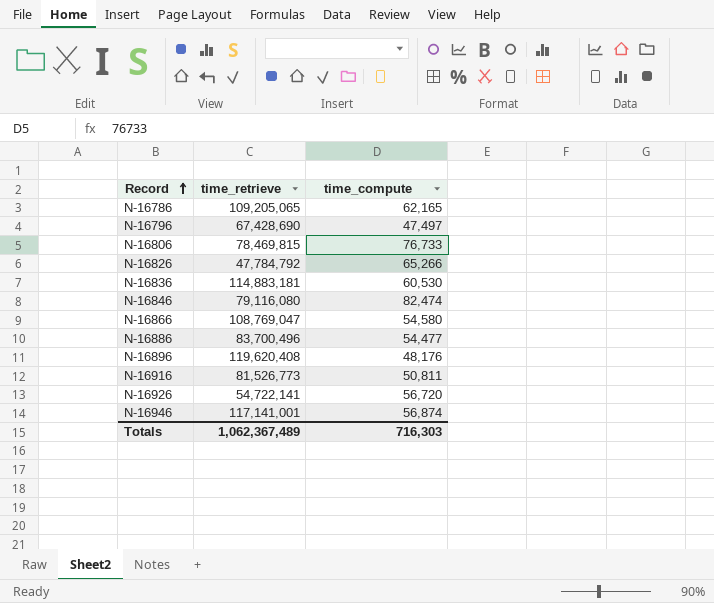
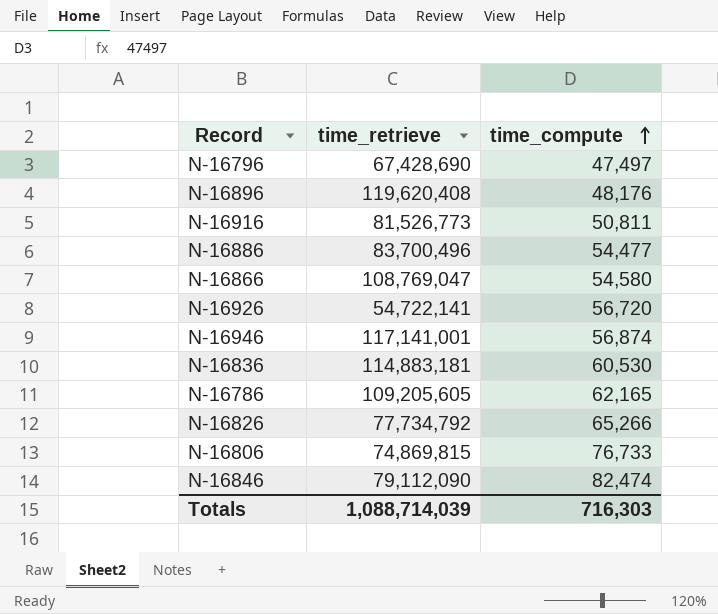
row order: Record ascending -> time_compute ascending
N-16786 | time_retrieve: 109,205,065 -> 109,205,605
N-16826 | time_retrieve: 47,784,792 -> 77,734,792
N-16806 | time_retrieve: 78,469,815 -> 74,869,815
N-16846 | time_retrieve: 79,116,080 -> 79,112,090
Totals | time_retrieve: 1,062,367,489 -> 1,088,714,039

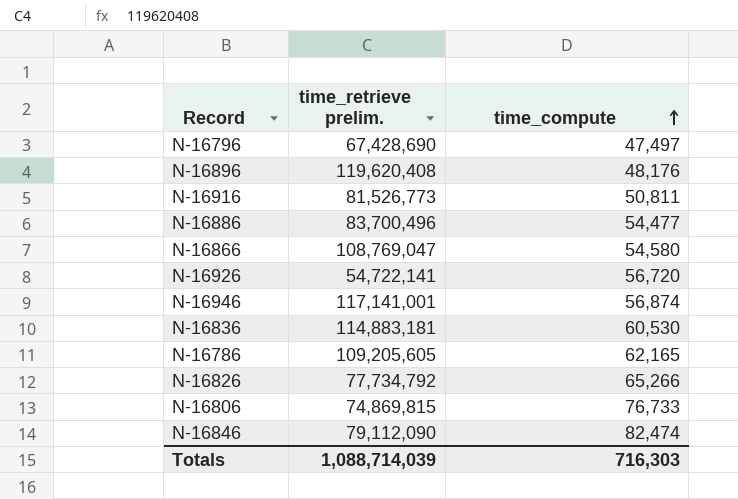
column name: time_retrieve -> time_retrieve prelim.

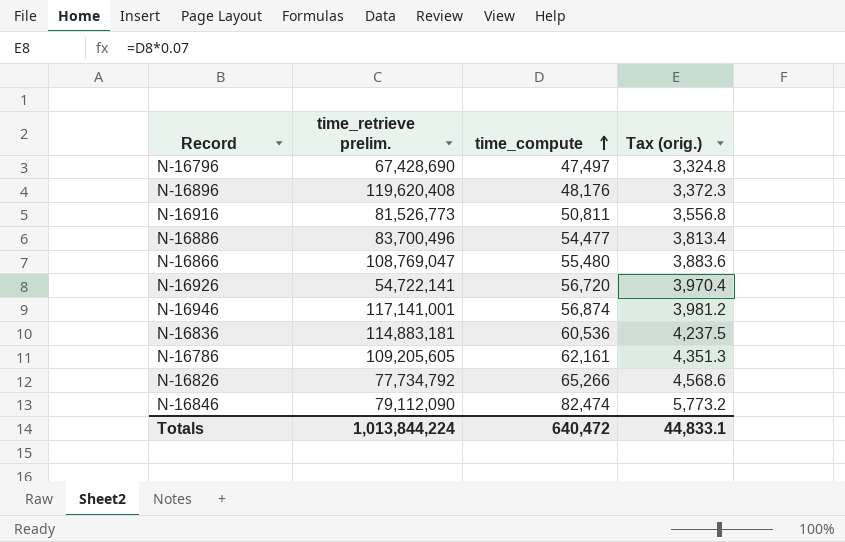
column Tax (orig.) | formula: none -> [time_compute] * 0.07
row N-16806: 74,869,815 | 76,733 -> none
N-16866 | time_compute: 54,580 -> 55,480
N-16836 | time_compute: 60,530 -> 60,536
N-16786 | time_compute: 62,165 -> 62,161
Totals | time_retrieve prelim.: 1,088,714,039 -> 1,013,844,224
Totals | time_compute: 716,303 -> 640,472

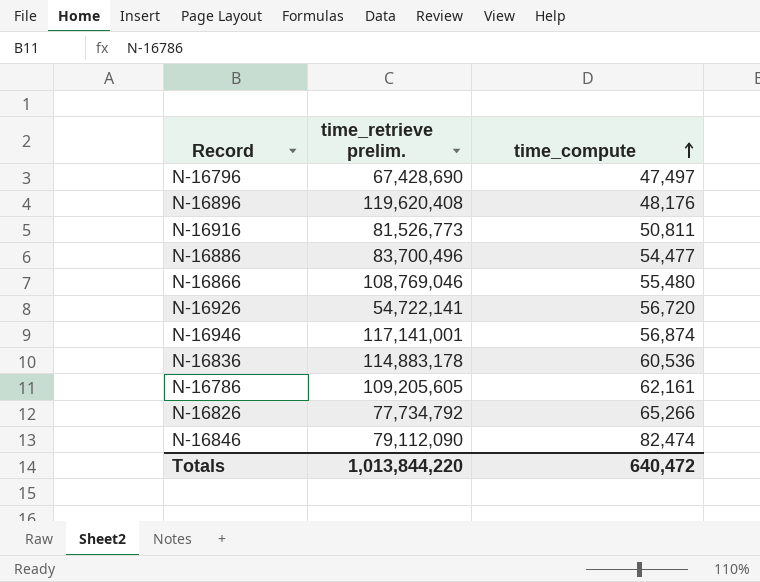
column Tax (orig.) | formula: [time_compute] * 0.07 -> none
N-16866 | time_retrieve prelim.: 108,769,047 -> 108,769,046
N-16836 | time_retrieve prelim.: 114,883,181 -> 114,883,178
Totals | time_retrieve prelim.: 1,013,844,224 -> 1,013,844,220

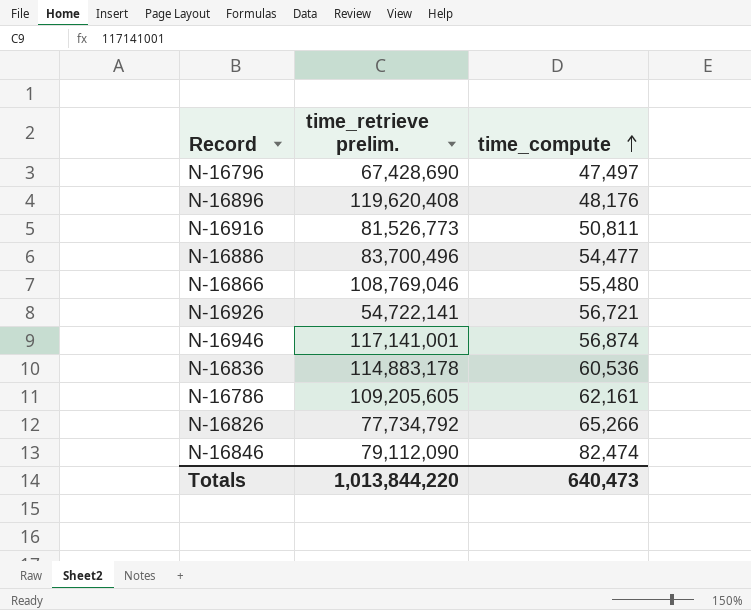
N-16926 | time_compute: 56,720 -> 56,721
Totals | time_compute: 640,472 -> 640,473

